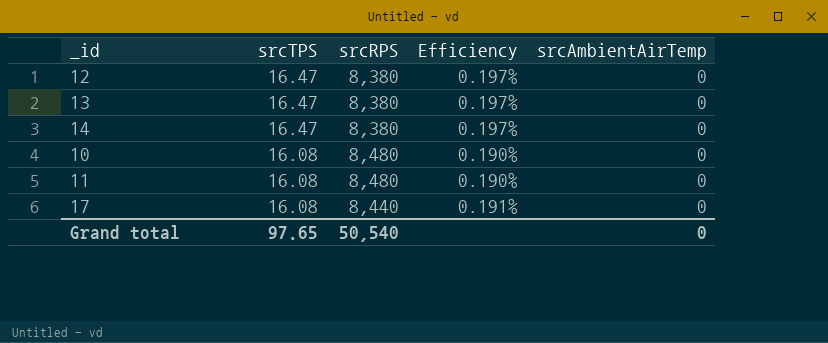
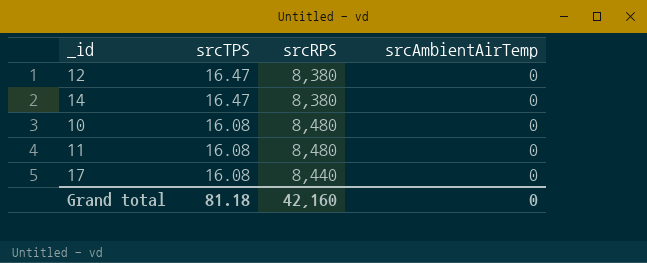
column Efficiency | formula: [srcTPS] / [srcRPS] -> none
row 13: 16.47 | 8,380 | 0.197% | 0 -> none
Grand total | srcTPS: 97.65 -> 81.18
Grand total | srcRPS: 50,540 -> 42,160

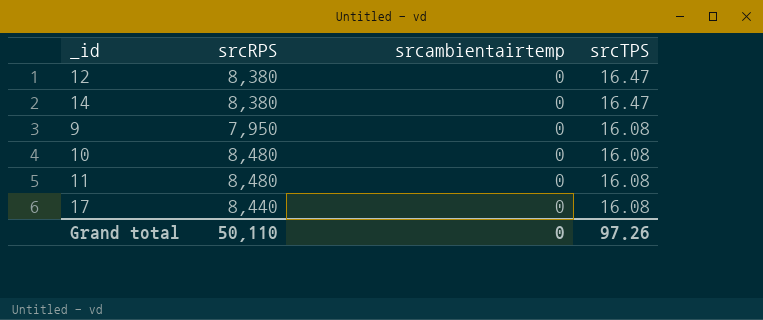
column name: srcAmbientAirTemp -> srcambientairtemp
column srcTPS | position: 2 -> 4
row 9: none -> 7,950 | 0 | 16.08
Grand total | srcRPS: 42,160 -> 50,110
Grand total | srcTPS: 81.18 -> 97.26

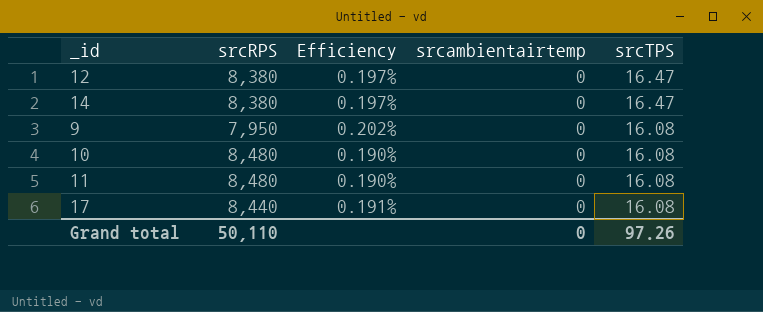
column Efficiency | formula: none -> [srcTPS] / [srcRPS]

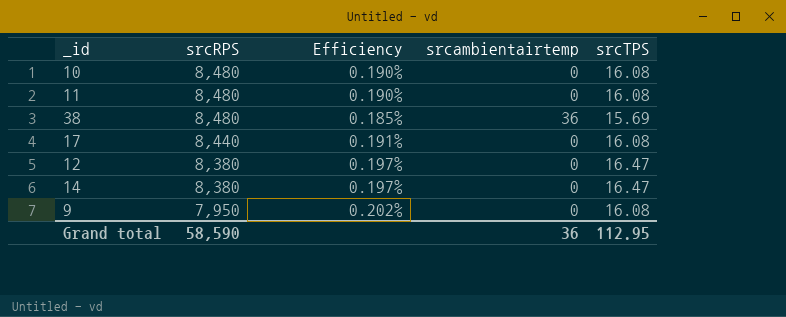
row order: srcTPS descending -> srcRPS descending
row 38: none -> 8,480 | 0.185% | 36 | 15.69
Grand total | srcRPS: 50,110 -> 58,590
Grand total | srcambientairtemp: 0 -> 36
Grand total | srcTPS: 97.26 -> 112.95

